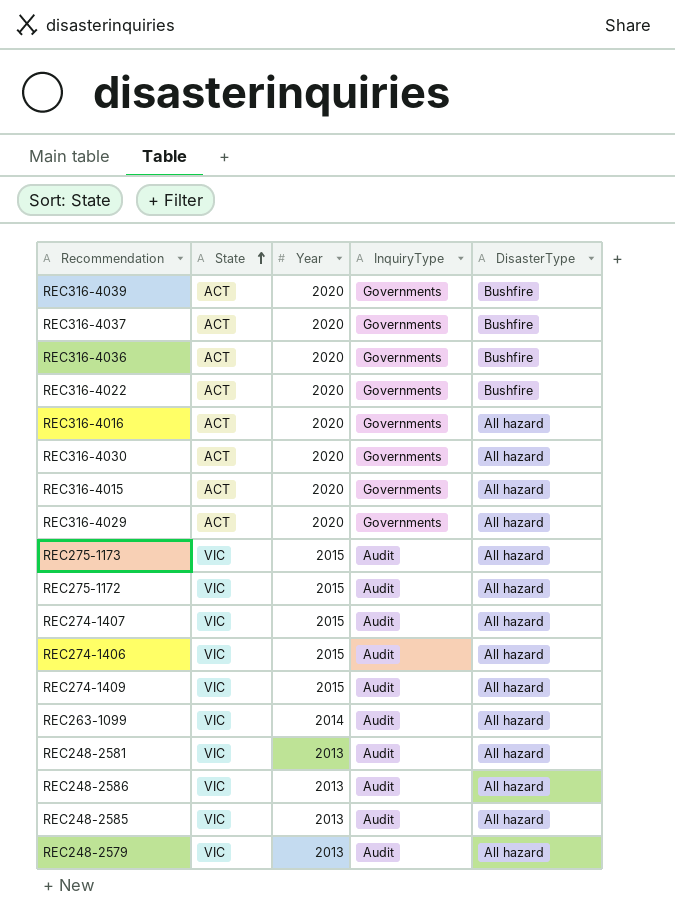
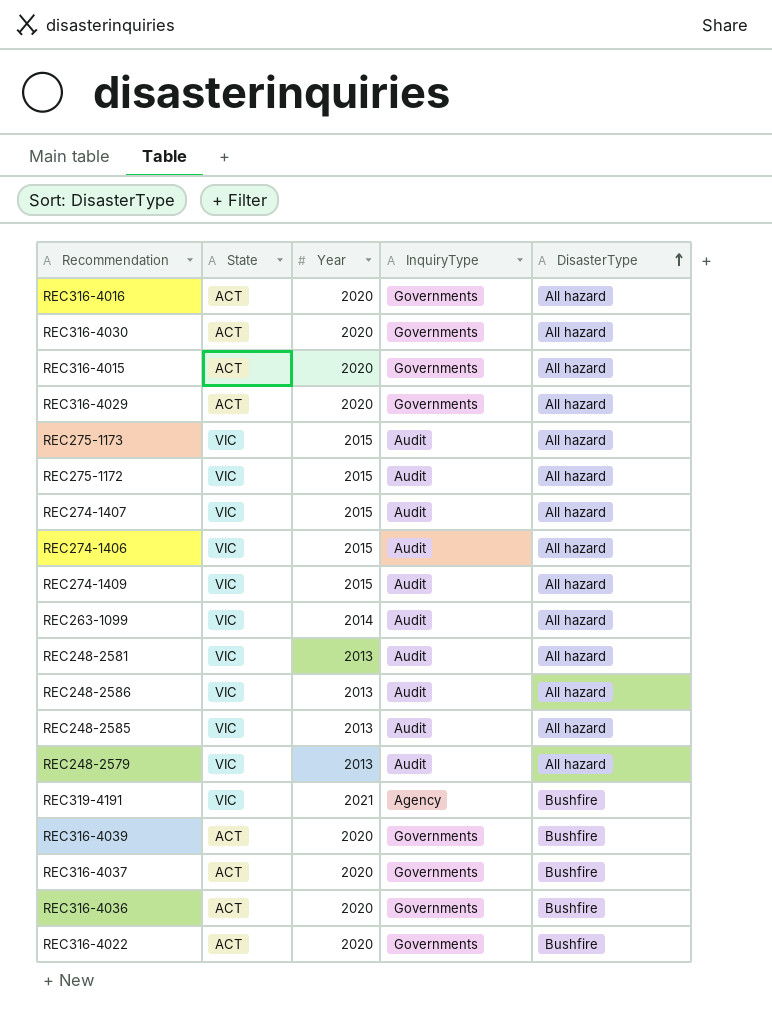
row order: State ascending -> DisasterType ascending
row REC319-4191: none -> VIC | 2021 | Agency | Bushfire

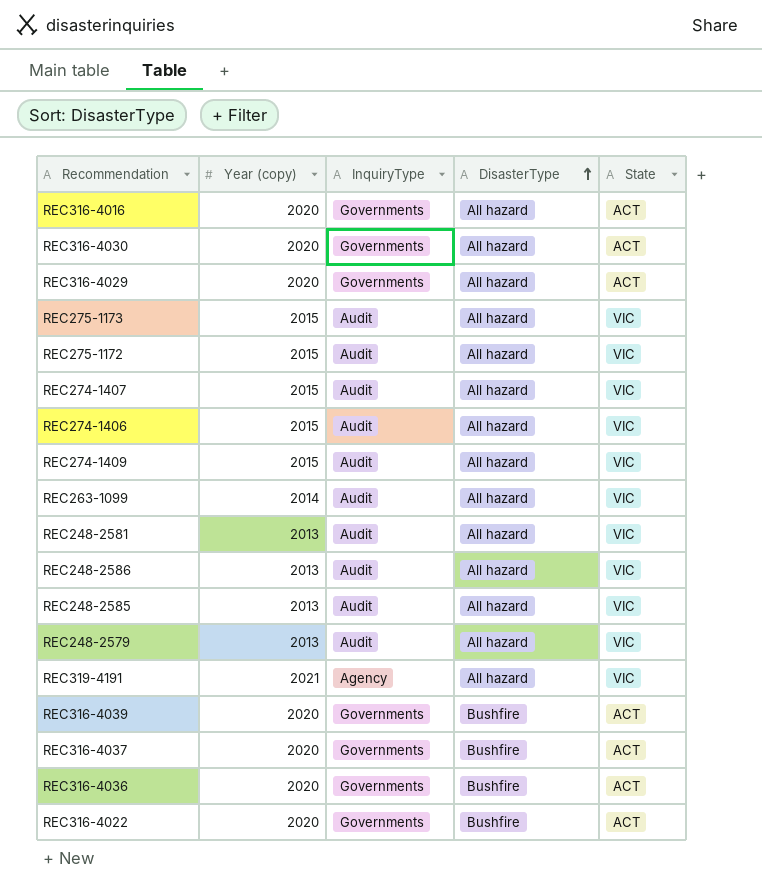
column name: Year -> Year (copy)
column State | position: 2 -> 5
row REC316-4015: ACT | 2020 | Governments | All hazard -> none
REC319-4191 | DisasterType: Bushfire -> All hazard

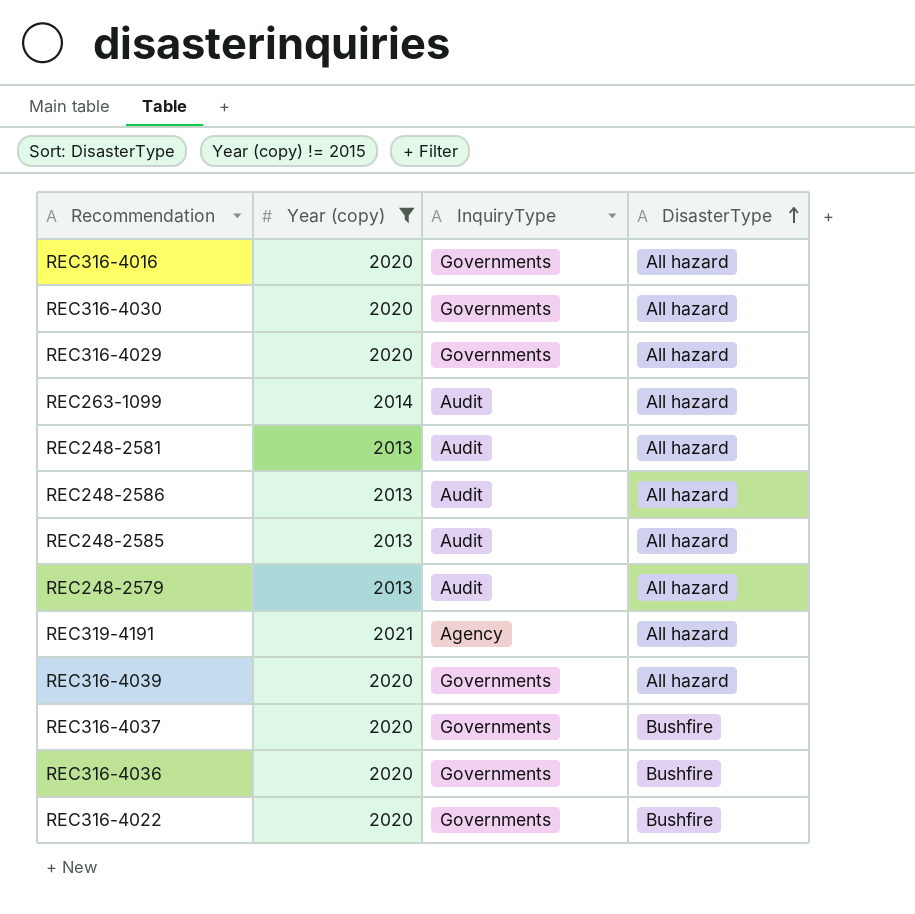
filter: none -> Year (copy) != 2015
column State | position: 5 -> none
REC316-4039 | DisasterType: Bushfire -> All hazard

